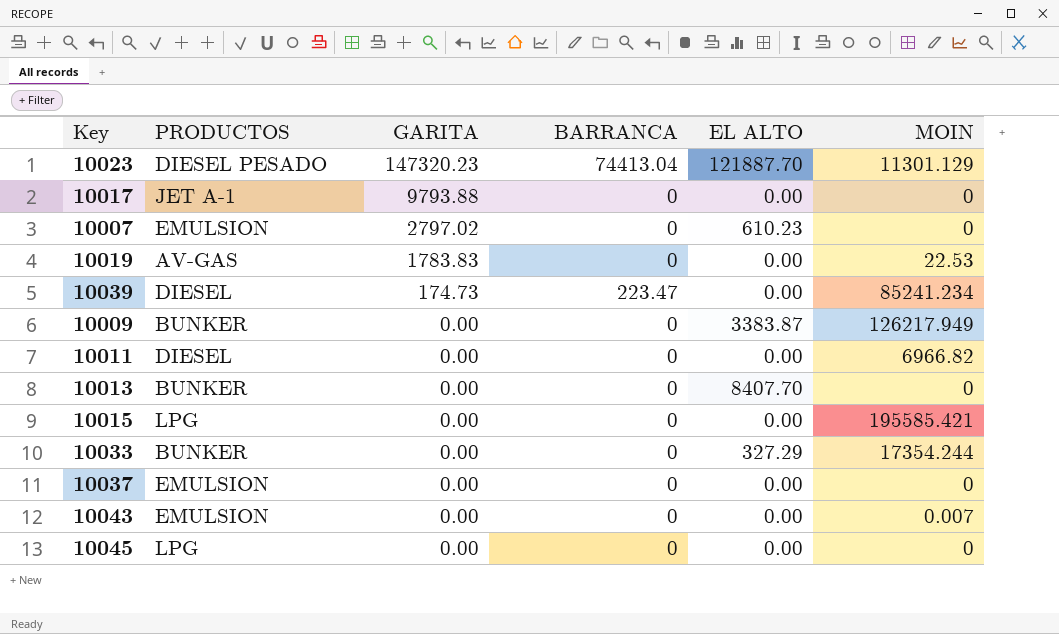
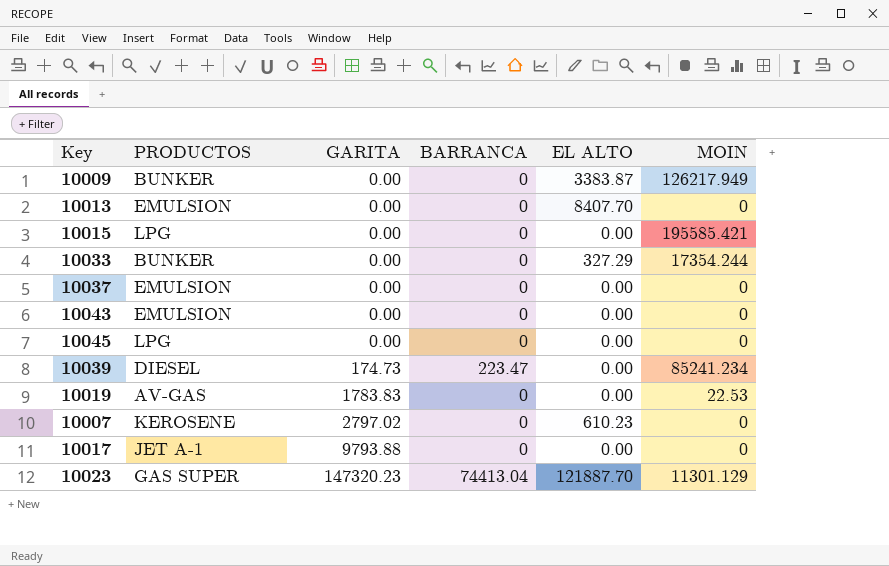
row order: GARITA descending -> GARITA ascending
row 10011: DIESEL | 0.00 | 0 | 0.00 | 6966.82 -> none
10013 | PRODUCTOS: BUNKER -> EMULSION
10043 | MOIN: 0.007 -> 0
10007 | PRODUCTOS: EMULSION -> KEROSENE
10023 | PRODUCTOS: DIESEL PESADO -> GAS SUPER

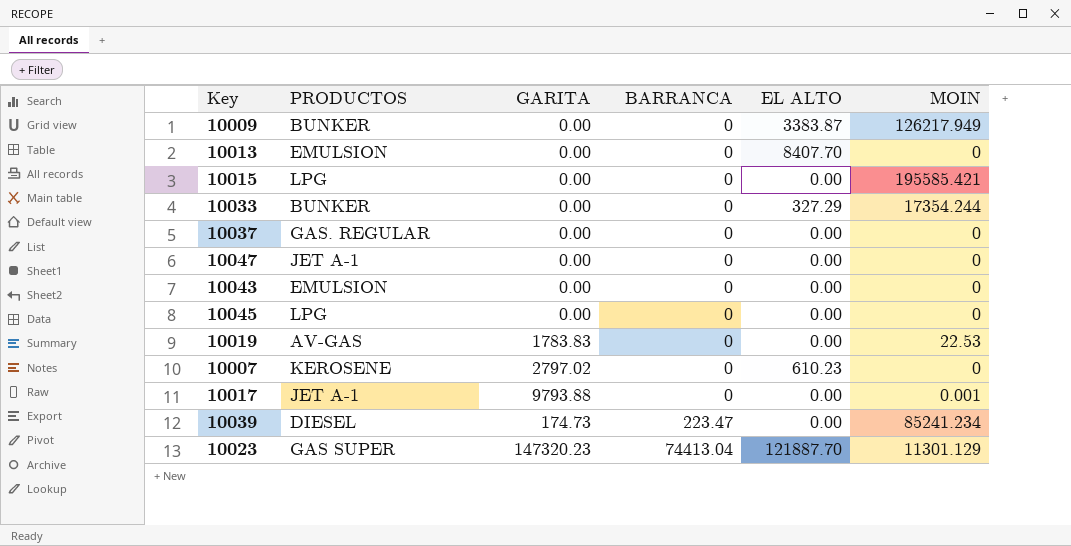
row order: GARITA ascending -> BARRANCA ascending
10037 | PRODUCTOS: EMULSION -> GAS. REGULAR
row 10047: none -> JET A-1 | 0.00 | 0 | 0.00 | 0
10017 | MOIN: 0 -> 0.001

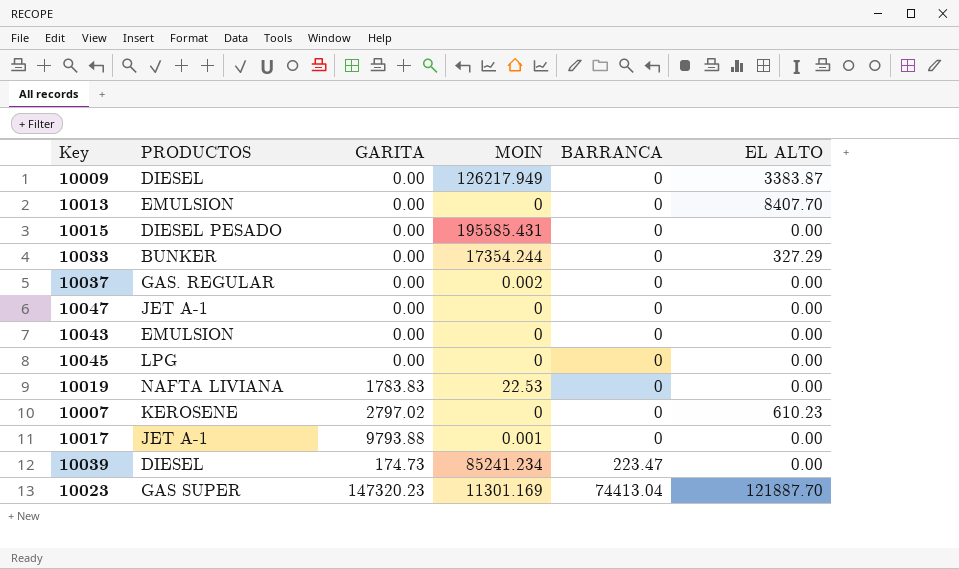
column MOIN | position: 6 -> 4
10009 | PRODUCTOS: BUNKER -> DIESEL
10015 | PRODUCTOS: LPG -> DIESEL PESADO
10015 | MOIN: 195585.421 -> 195585.431
10037 | MOIN: 0 -> 0.002
10019 | PRODUCTOS: AV-GAS -> NAFTA LIVIANA
10023 | MOIN: 11301.129 -> 11301.169

